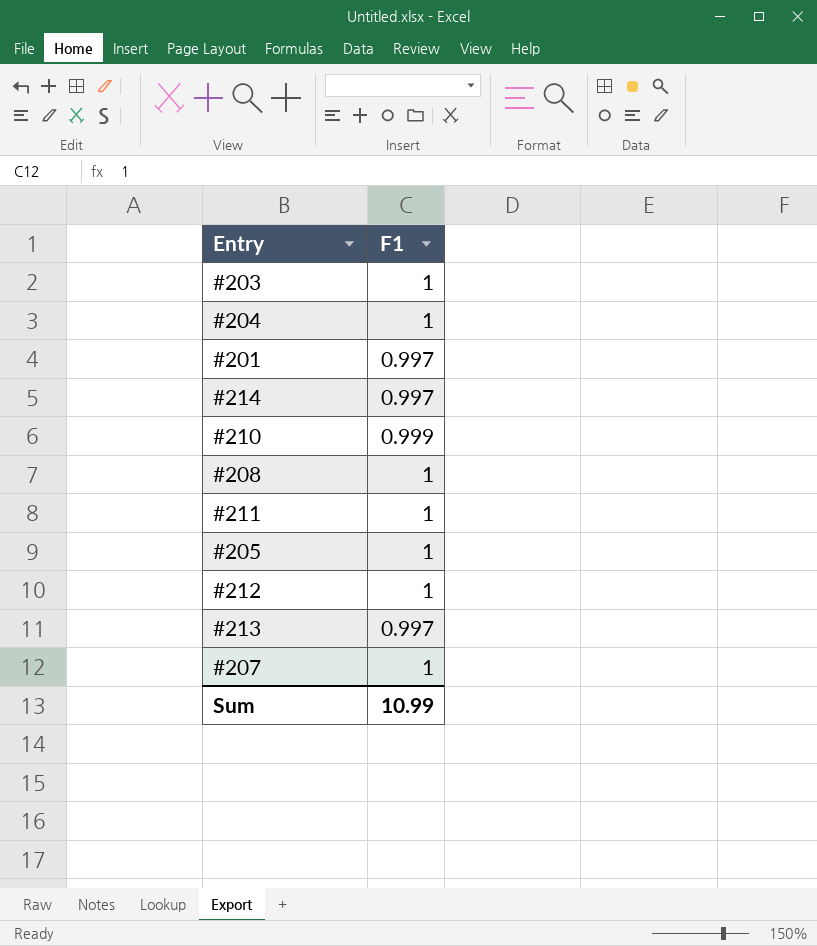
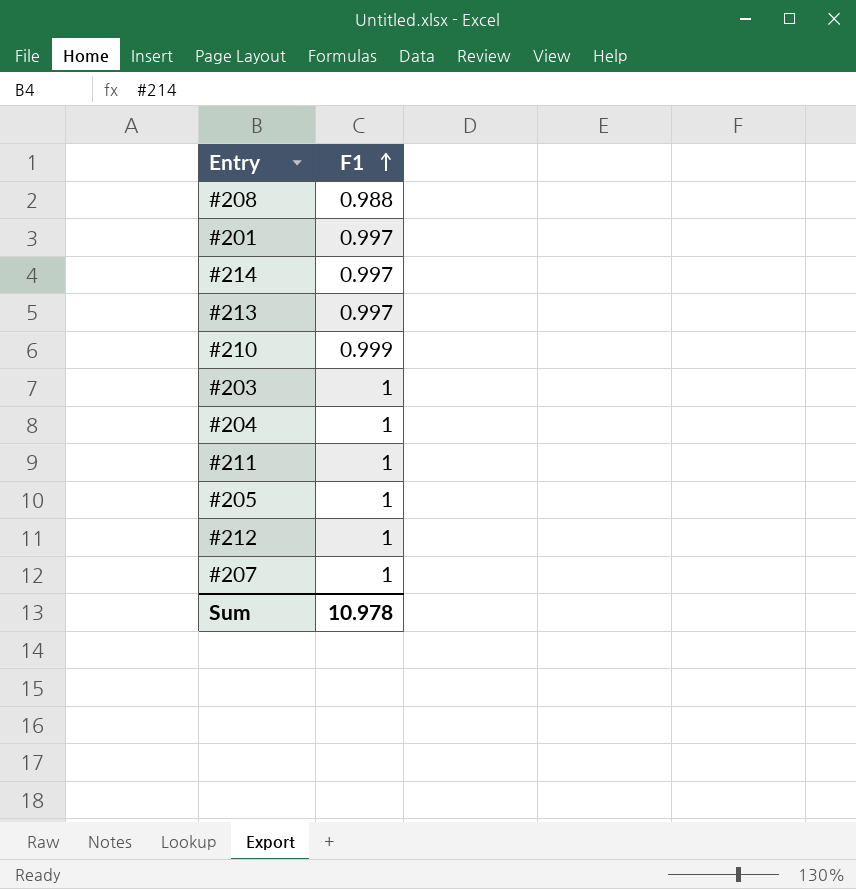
row order: none -> F1 ascending
#208 | F1: 1 -> 0.988
Sum | F1: 10.99 -> 10.978

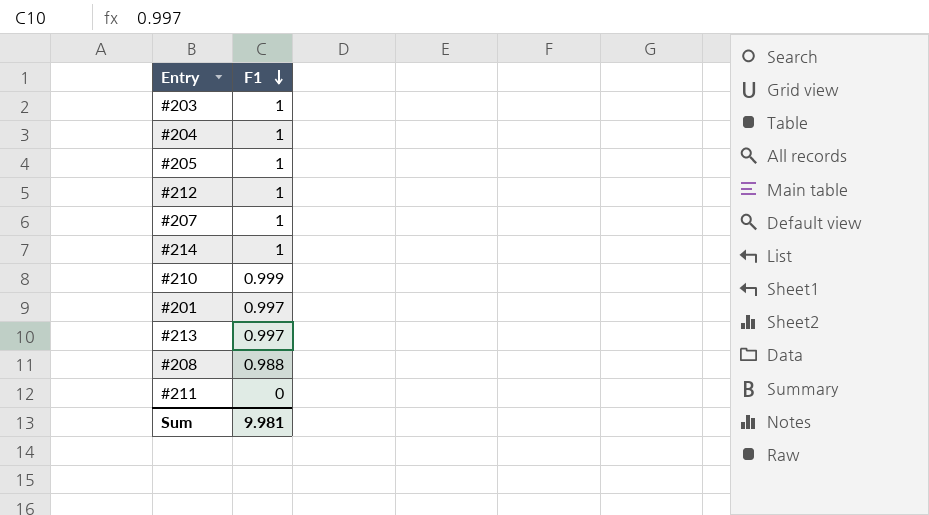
row order: F1 ascending -> F1 descending
#214 | F1: 0.997 -> 1
#211 | F1: 1 -> 0
Sum | F1: 10.978 -> 9.981

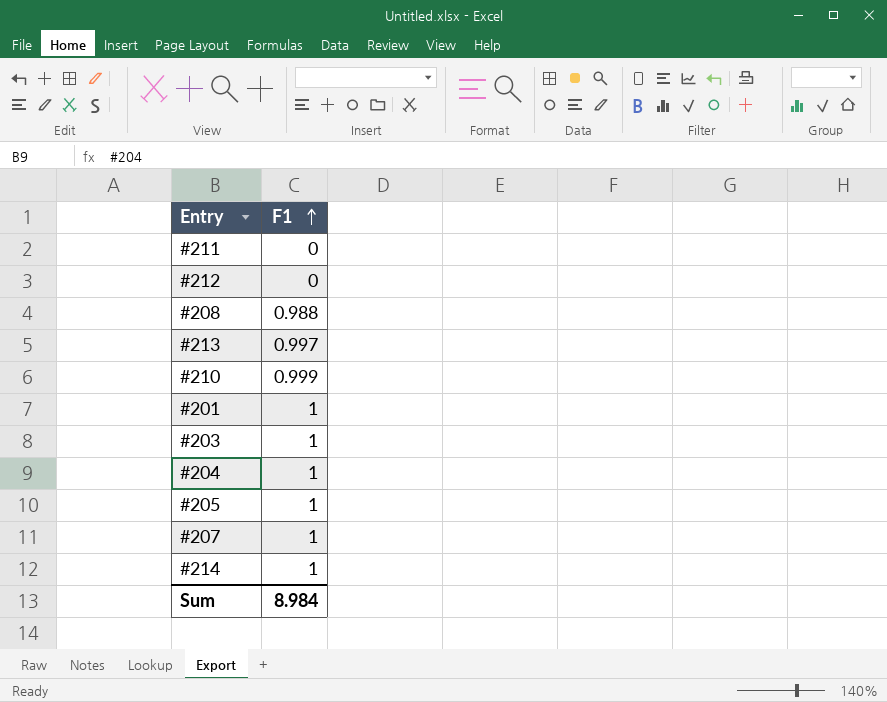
row order: F1 descending -> F1 ascending
#212 | F1: 1 -> 0
#201 | F1: 0.997 -> 1
Sum | F1: 9.981 -> 8.984

